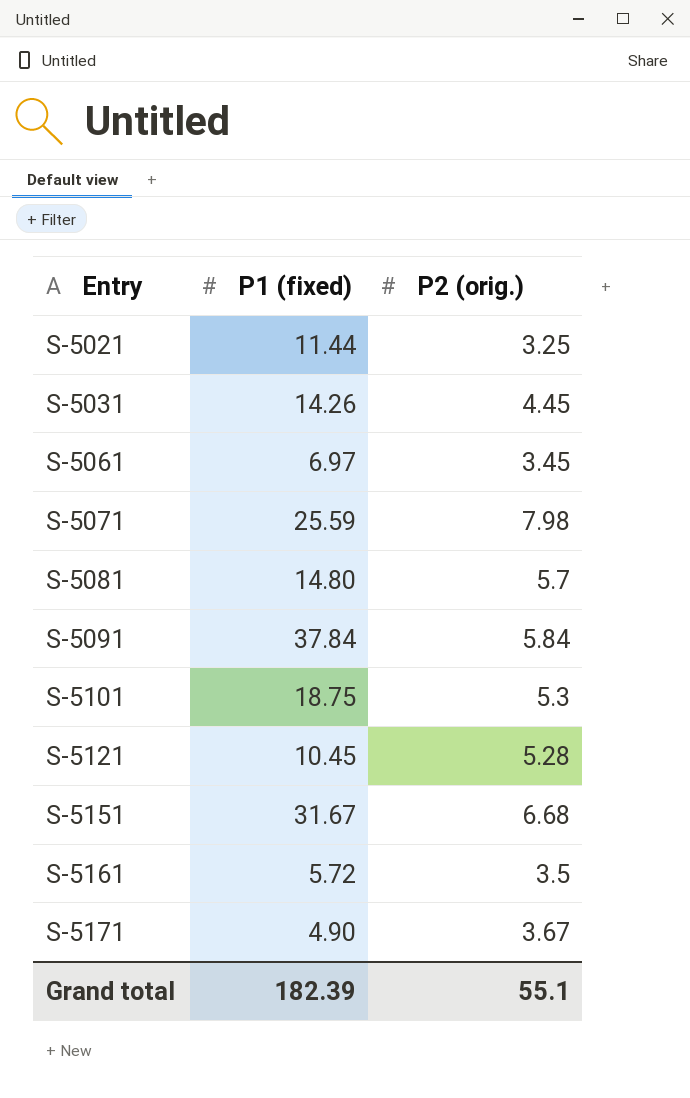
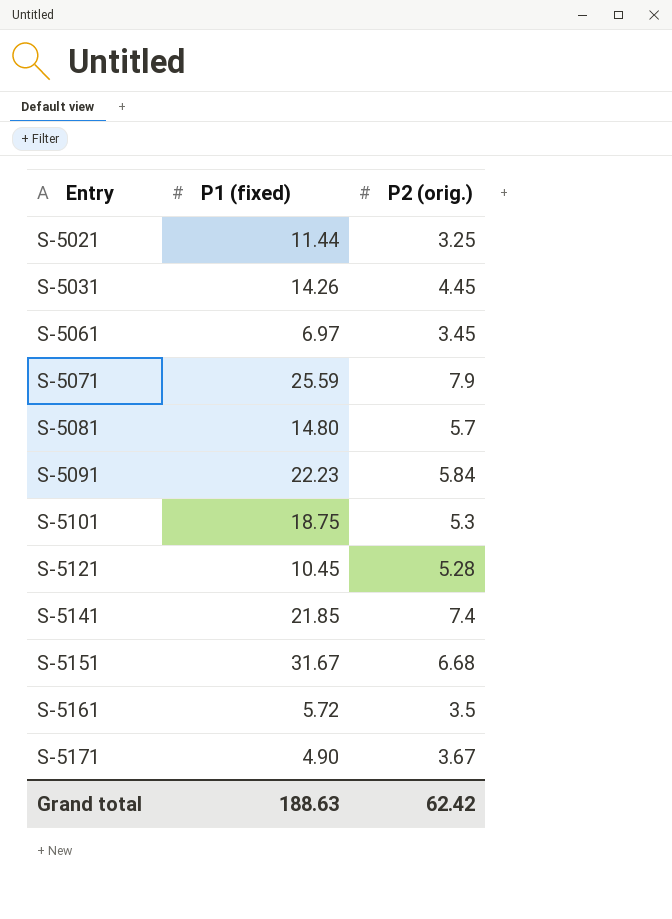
S-5071 | P2 (orig.): 7.98 -> 7.9
S-5091 | P1 (fixed): 37.84 -> 22.23
row S-5141: none -> 21.85 | 7.4
Grand total | P1 (fixed): 182.39 -> 188.63
Grand total | P2 (orig.): 55.1 -> 62.42

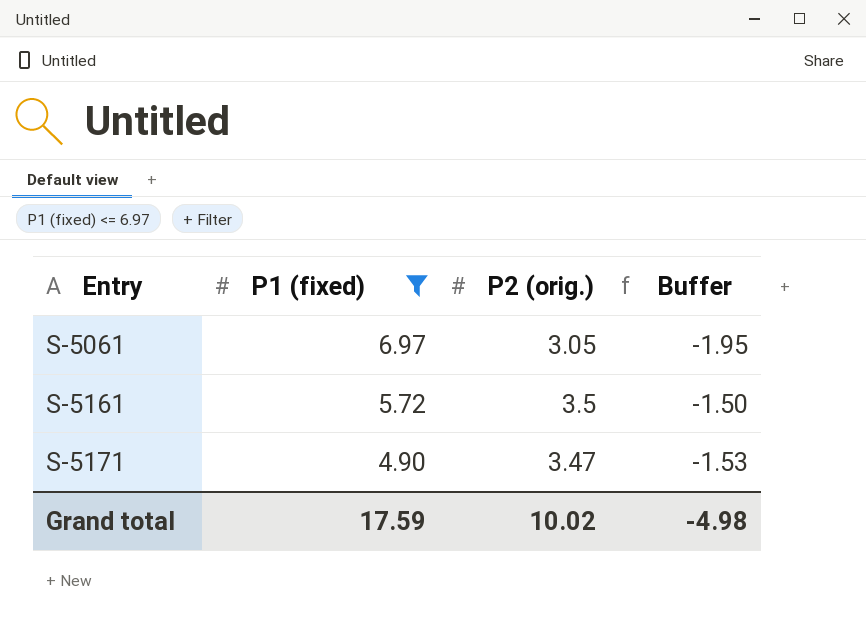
filter: none -> P1 (fixed) <= 6.97
column Buffer | formula: none -> [P2 (orig.)] - 5
S-5061 | P2 (orig.): 3.45 -> 3.05
S-5171 | P2 (orig.): 3.67 -> 3.47
Grand total | P1 (fixed): 188.63 -> 17.59
Grand total | P2 (orig.): 62.42 -> 10.02

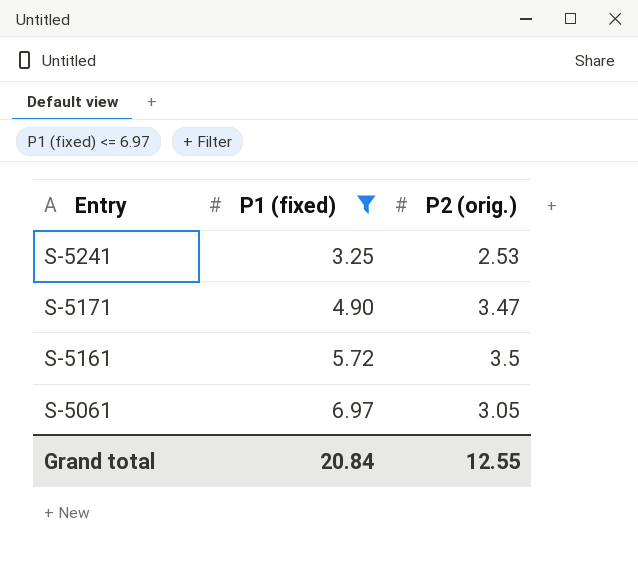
row order: Entry ascending -> Entry descending
column Buffer | formula: [P2 (orig.)] - 5 -> none
row S-5241: none -> 3.25 | 2.53
Grand total | P1 (fixed): 17.59 -> 20.84
Grand total | P2 (orig.): 10.02 -> 12.55

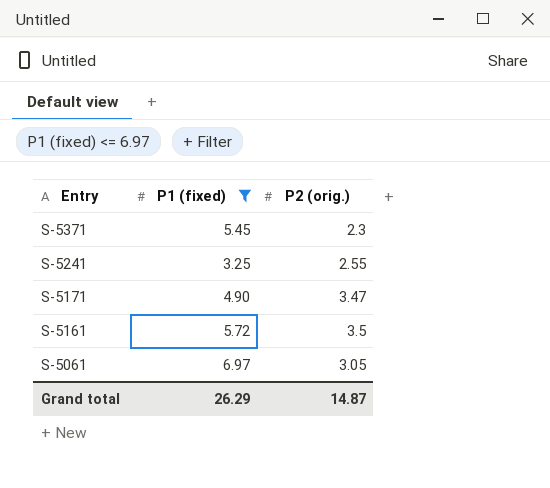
row S-5371: none -> 5.45 | 2.3
S-5241 | P2 (orig.): 2.53 -> 2.55
Grand total | P1 (fixed): 20.84 -> 26.29
Grand total | P2 (orig.): 12.55 -> 14.87

